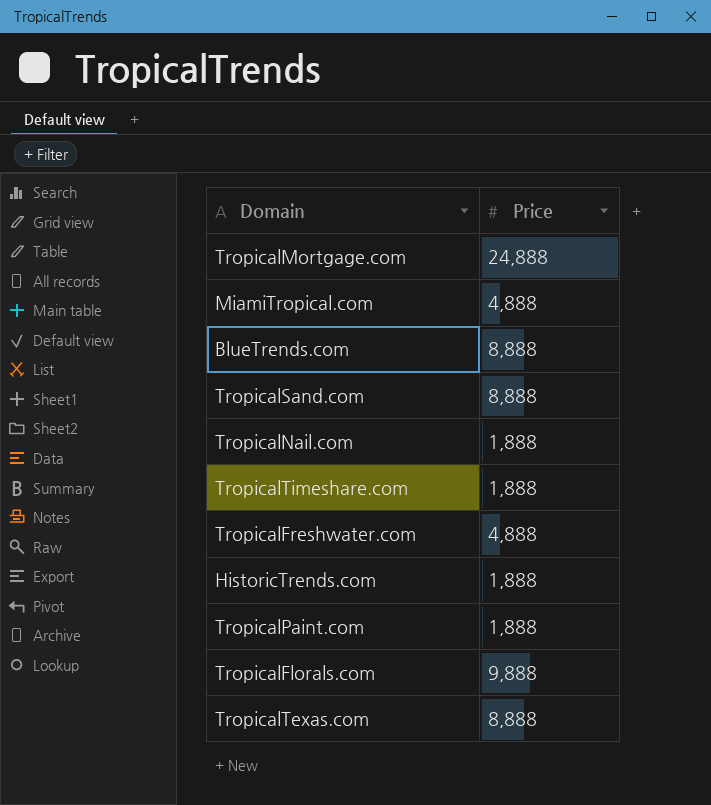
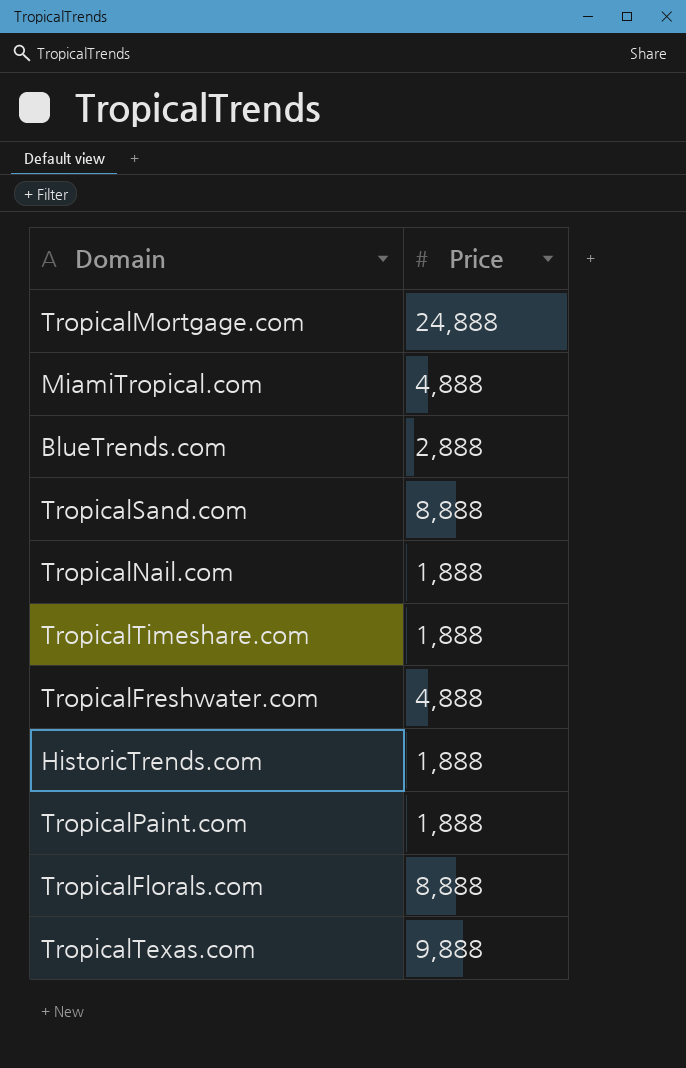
BlueTrends.com | Price: 8,888 -> 2,888
TropicalFlorals.com | Price: 9,888 -> 8,888
TropicalTexas.com | Price: 8,888 -> 9,888

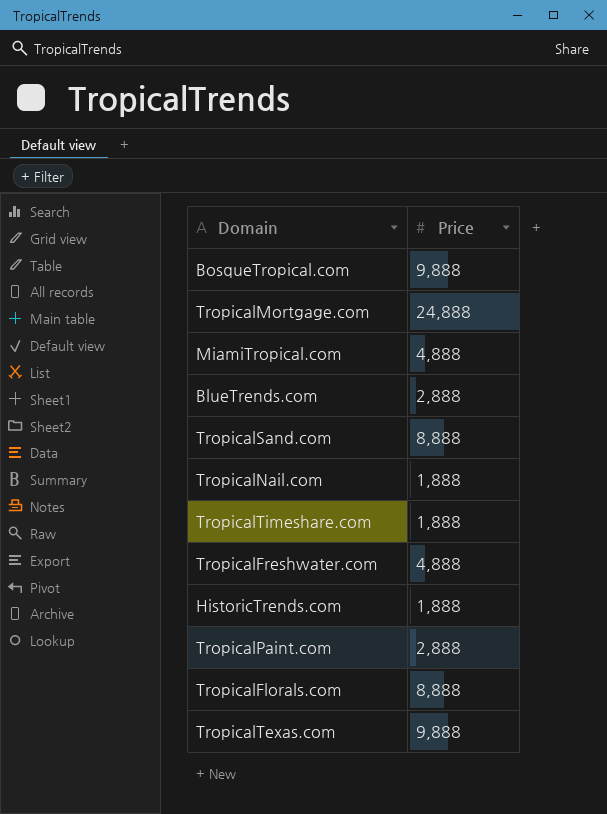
row BosqueTropical.com: none -> 9,888
TropicalPaint.com | Price: 1,888 -> 2,888

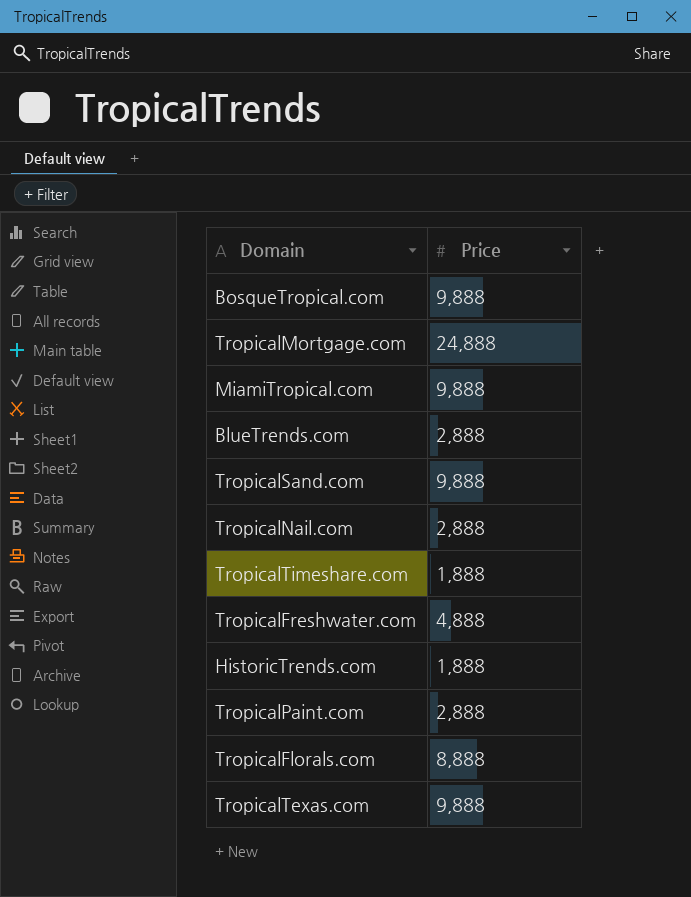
MiamiTropical.com | Price: 4,888 -> 9,888
TropicalSand.com | Price: 8,888 -> 9,888
TropicalNail.com | Price: 1,888 -> 2,888

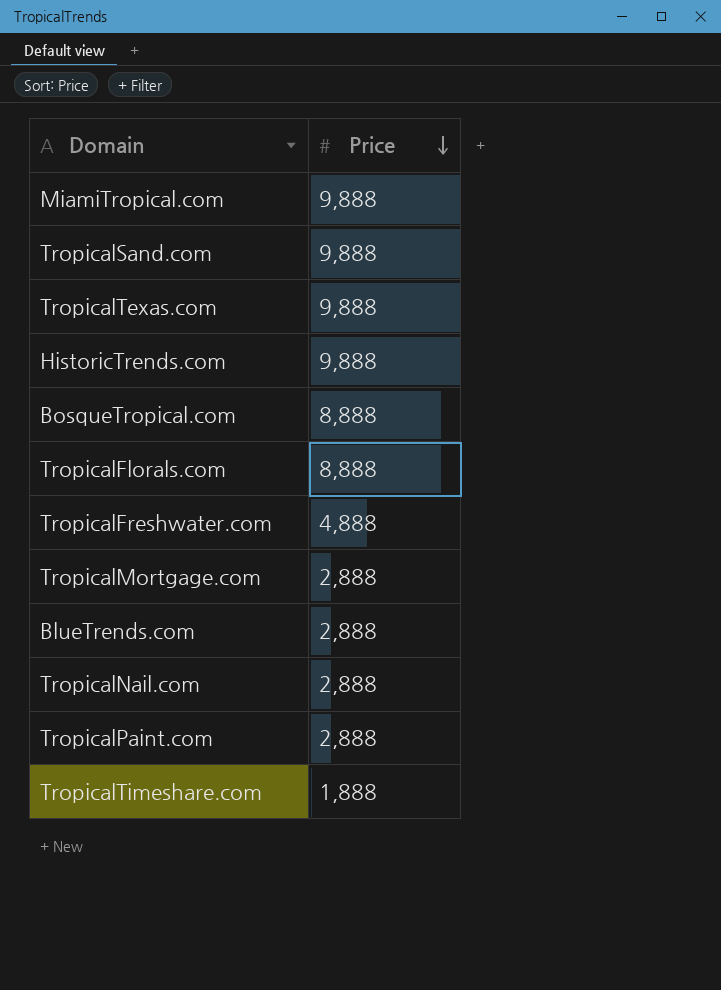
row order: none -> Price descending
HistoricTrends.com | Price: 1,888 -> 9,888
BosqueTropical.com | Price: 9,888 -> 8,888
TropicalMortgage.com | Price: 24,888 -> 2,888

